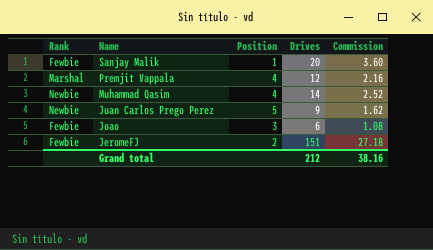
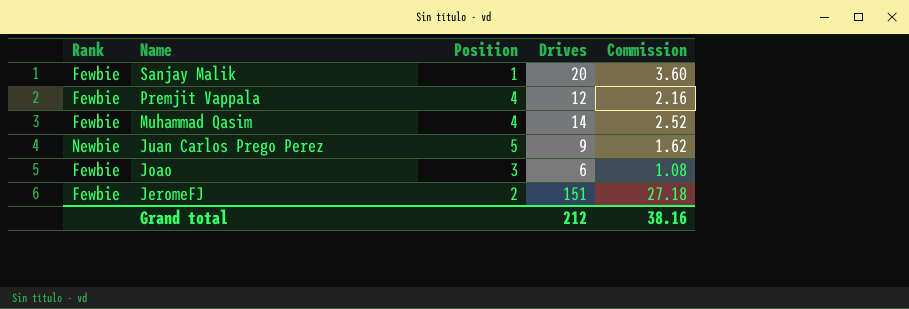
Premjit Vappala | Rank: Marshal -> Fewbie
Muhammad Qasim | Rank: Newbie -> Fewbie

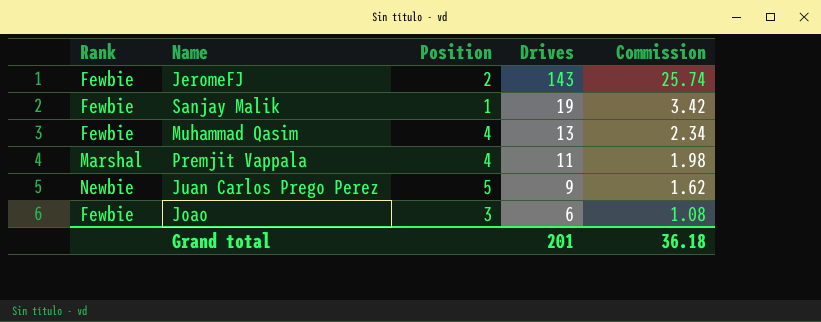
row order: Name descending -> Drives descending
JeromeFJ | Drives: 151 -> 143
JeromeFJ | Commission: 27.18 -> 25.74
Sanjay Malik | Drives: 20 -> 19
Sanjay Malik | Commission: 3.60 -> 3.42
Muhammad Qasim | Drives: 14 -> 13
Muhammad Qasim | Commission: 2.52 -> 2.34
Premjit Vappala | Rank: Fewbie -> Marshal
Premjit Vappala | Drives: 12 -> 11
Premjit Vappala | Commission: 2.16 -> 1.98
Grand total | Drives: 212 -> 201
Grand total | Commission: 38.16 -> 36.18

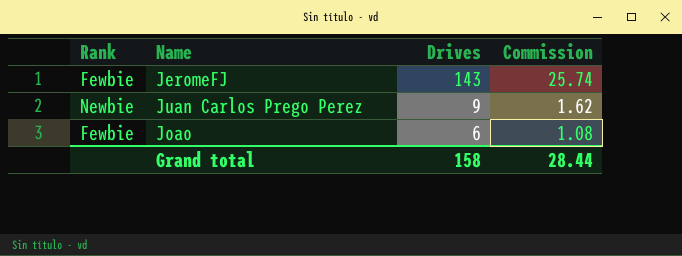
column Position | position: 3 -> none
row Sanjay Malik: Fewbie | 1 | 19 | 3.42 -> none
row Muhammad Qasim: Fewbie | 4 | 13 | 2.34 -> none
row Premjit Vappala: Marshal | 4 | 11 | 1.98 -> none
Grand total | Drives: 201 -> 158
Grand total | Commission: 36.18 -> 28.44

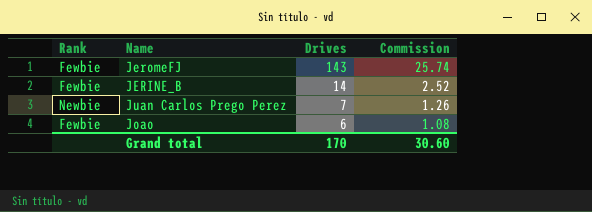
row JERINE_B: none -> Fewbie | 14 | 2.52
Juan Carlos Prego Perez | Drives: 9 -> 7
Juan Carlos Prego Perez | Commission: 1.62 -> 1.26
Grand total | Drives: 158 -> 170
Grand total | Commission: 28.44 -> 30.60

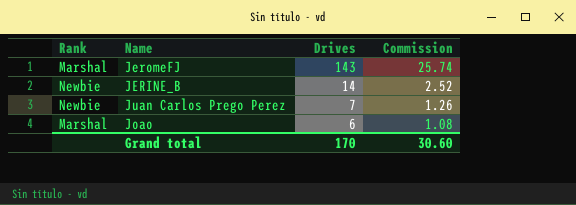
JeromeFJ | Rank: Fewbie -> Marshal
JERINE_B | Rank: Fewbie -> Newbie
Joao | Rank: Fewbie -> Marshal

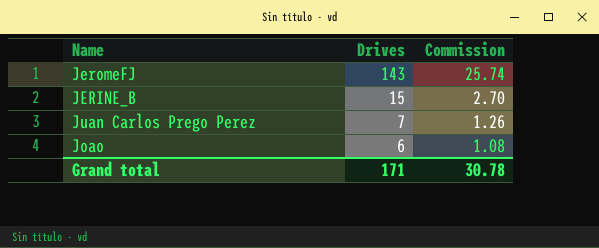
column Rank | position: 1 -> none
JERINE_B | Drives: 14 -> 15
JERINE_B | Commission: 2.52 -> 2.70
Grand total | Drives: 170 -> 171
Grand total | Commission: 30.60 -> 30.78

